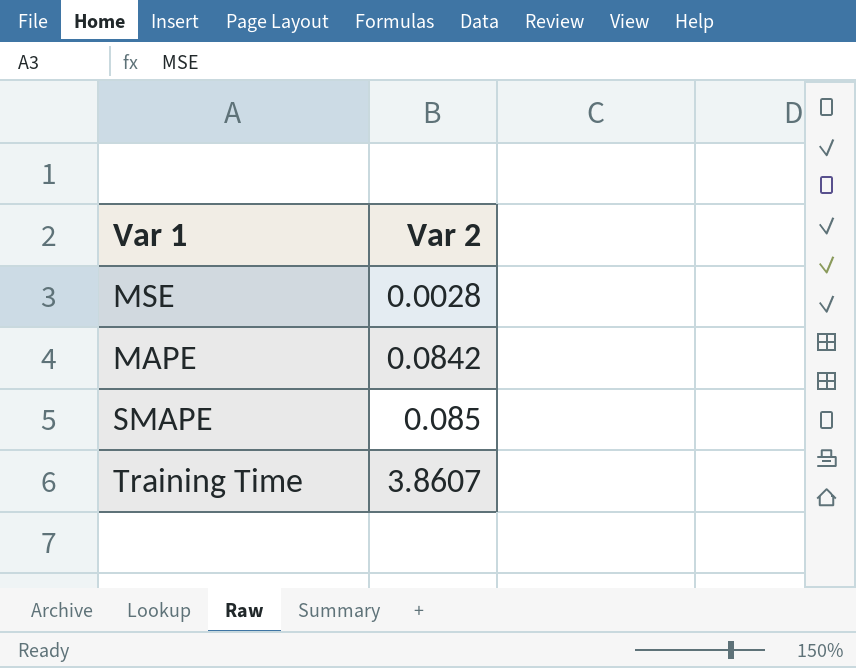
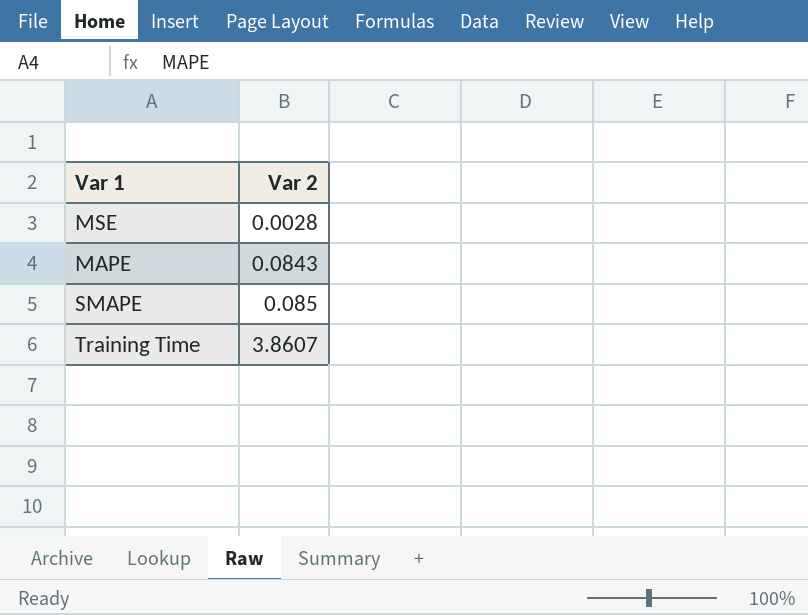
MAPE | Var 2: 0.0842 -> 0.0843

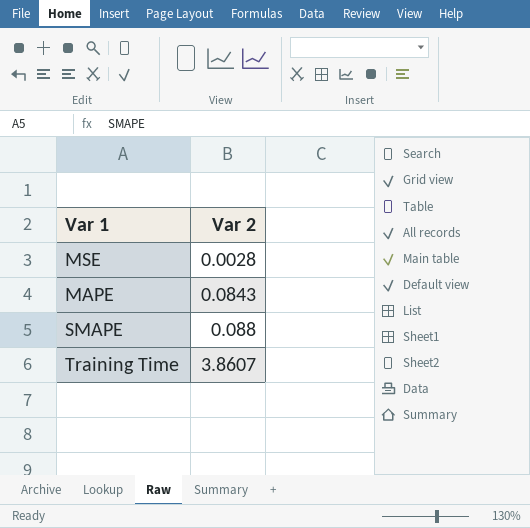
SMAPE | Var 2: 0.085 -> 0.088

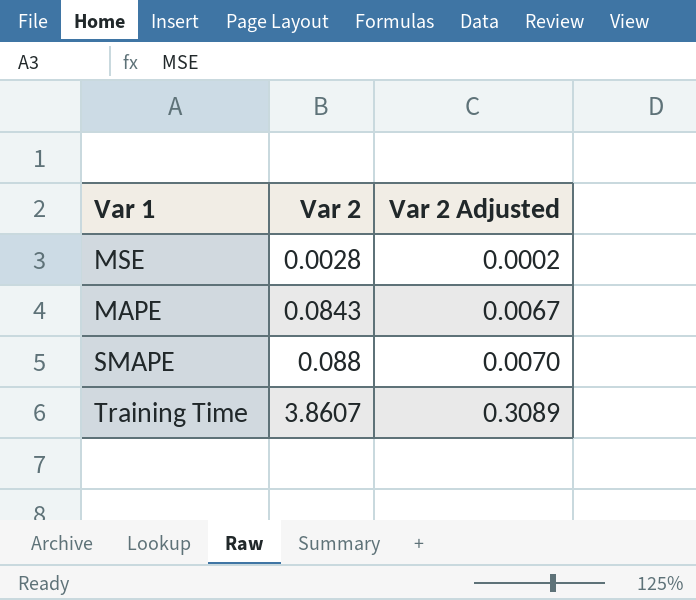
column Var 2 Adjusted | formula: none -> [Var 2] * 0.08

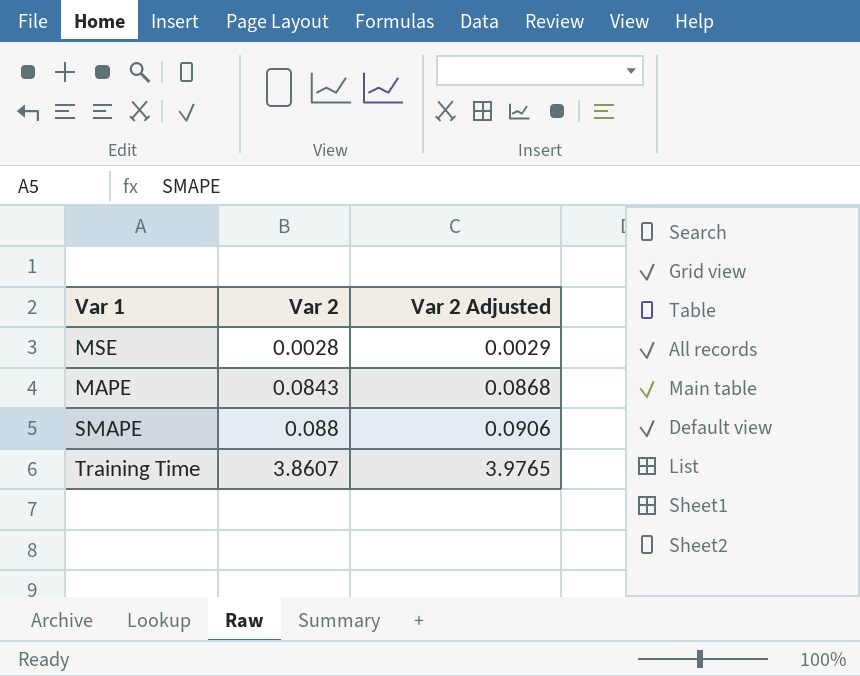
column Var 2 Adjusted | formula: [Var 2] * 0.08 -> [Var 2] * 1.03

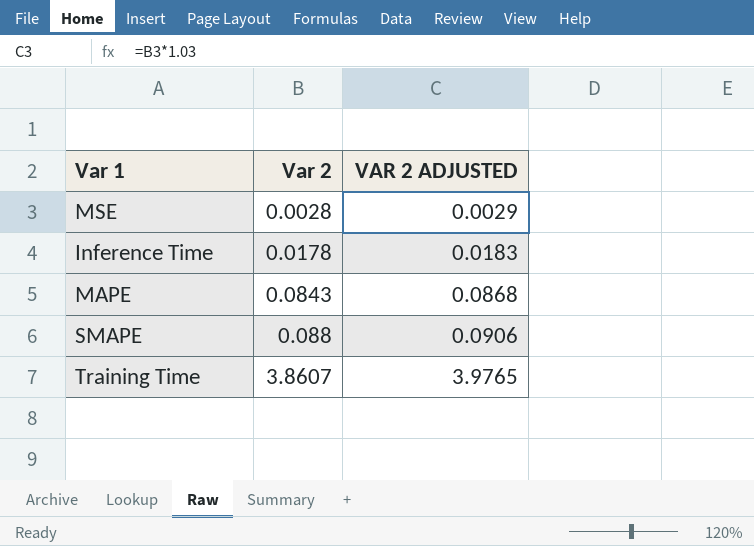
column name: Var 2 Adjusted -> VAR 2 ADJUSTED
row Inference Time: none -> 0.0178 | 0.0183

